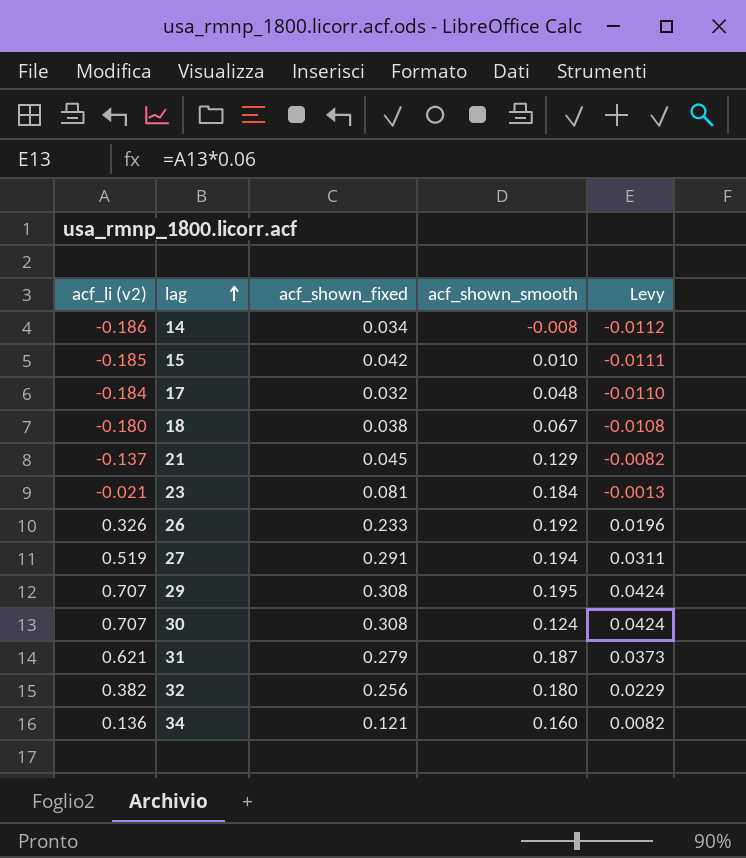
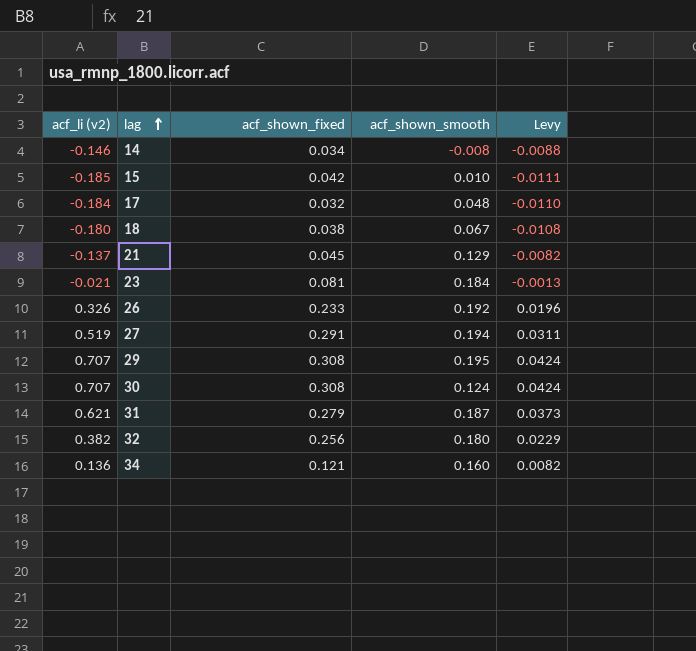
14 | acf_li (v2): -0.186 -> -0.146
14 | Levy: -0.0112 -> -0.0088

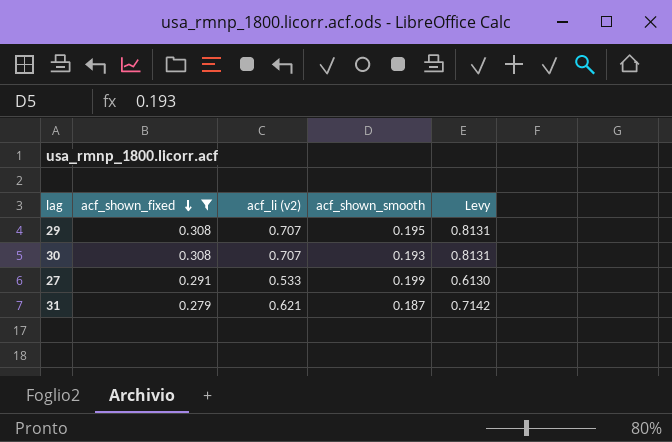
filter: none -> acf_shown_fixed >= 0.279
row order: lag ascending -> acf_shown_fixed descending
column acf_li (v2) | position: 1 -> 3
column Levy | formula: [acf_li (v2)] * 0.06 -> [acf_li (v2)] * 1.15
30 | acf_shown_smooth: 0.124 -> 0.193
27 | acf_li (v2): 0.519 -> 0.533
27 | acf_shown_smooth: 0.194 -> 0.199

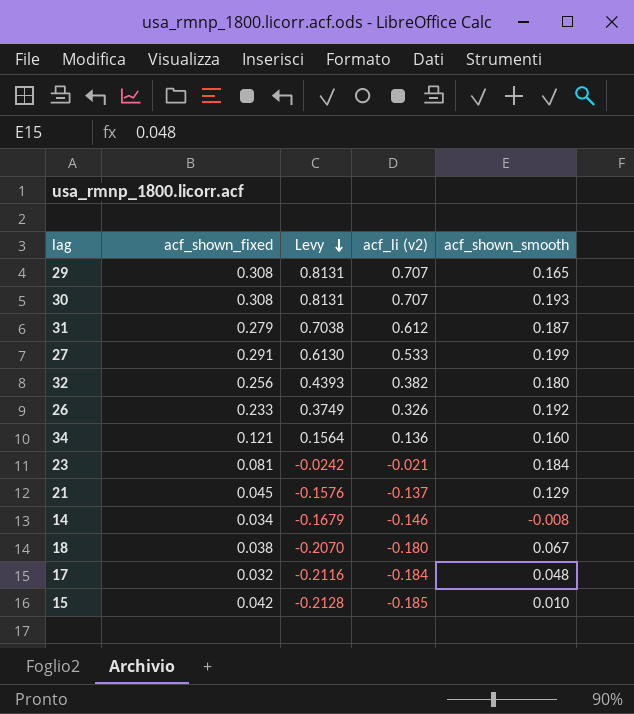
filter: acf_shown_fixed >= 0.279 -> none
row order: acf_shown_fixed descending -> Levy descending
column Levy | position: 5 -> 3
29 | acf_shown_smooth: 0.195 -> 0.165
31 | Levy: 0.7142 -> 0.7038
31 | acf_li (v2): 0.621 -> 0.612

